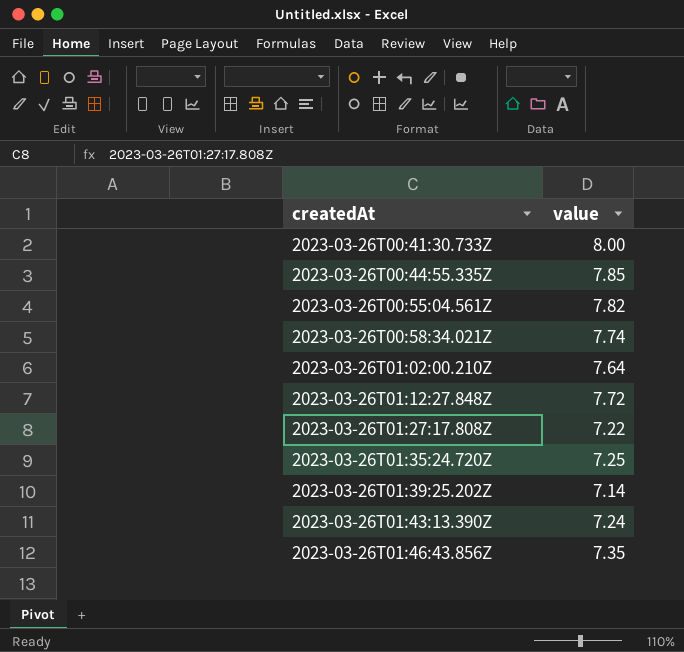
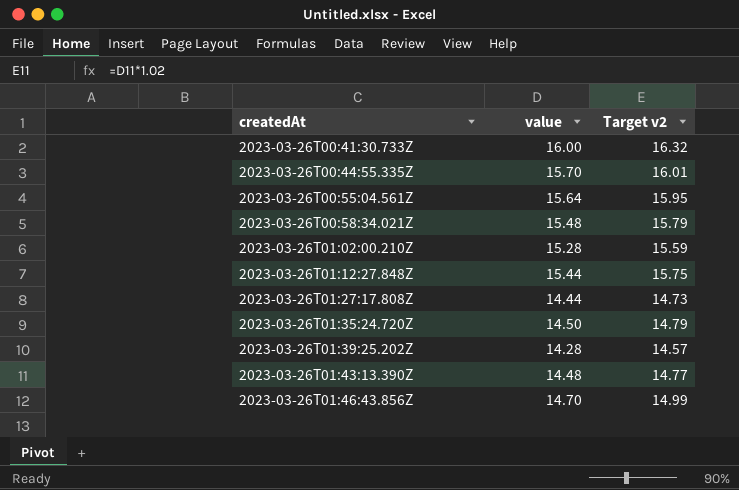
column Target v2 | formula: none -> [value] * 1.02
2023-03-26T00:41:30.733Z | value: 8.00 -> 16.00
2023-03-26T00:44:55.335Z | value: 7.85 -> 15.70
2023-03-26T00:55:04.561Z | value: 7.82 -> 15.64
2023-03-26T00:58:34.021Z | value: 7.74 -> 15.48
2023-03-26T01:02:00.210Z | value: 7.64 -> 15.28
2023-03-26T01:12:27.848Z | value: 7.72 -> 15.44
2023-03-26T01:27:17.808Z | value: 7.22 -> 14.44
2023-03-26T01:35:24.720Z | value: 7.25 -> 14.50
2023-03-26T01:39:25.202Z | value: 7.14 -> 14.28
2023-03-26T01:43:13.390Z | value: 7.24 -> 14.48
2023-03-26T01:46:43.856Z | value: 7.35 -> 14.70

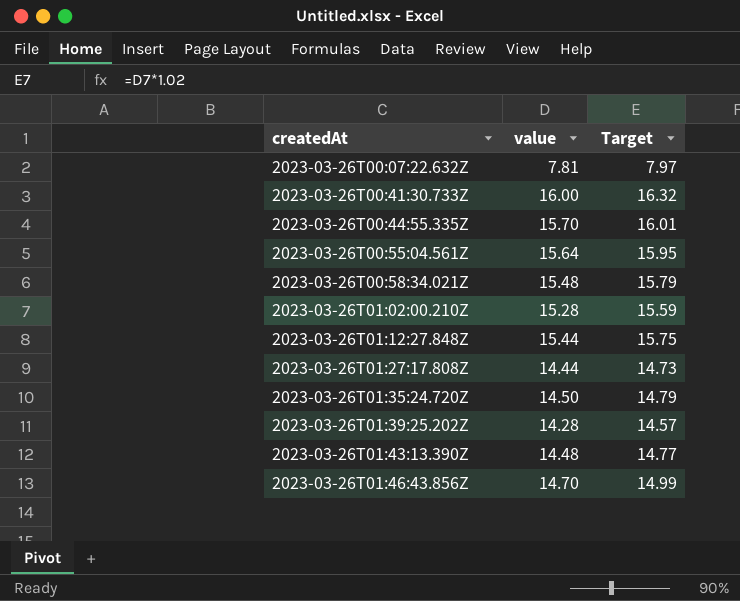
column name: Target v2 -> Target
row 2023-03-26T00:07:22.632Z: none -> 7.81 | 7.97

